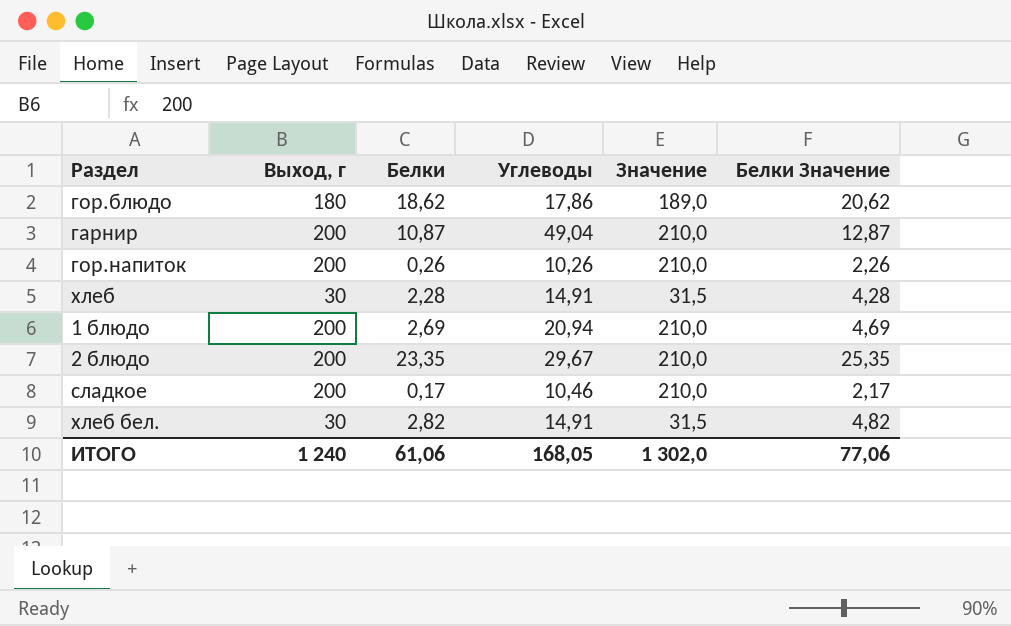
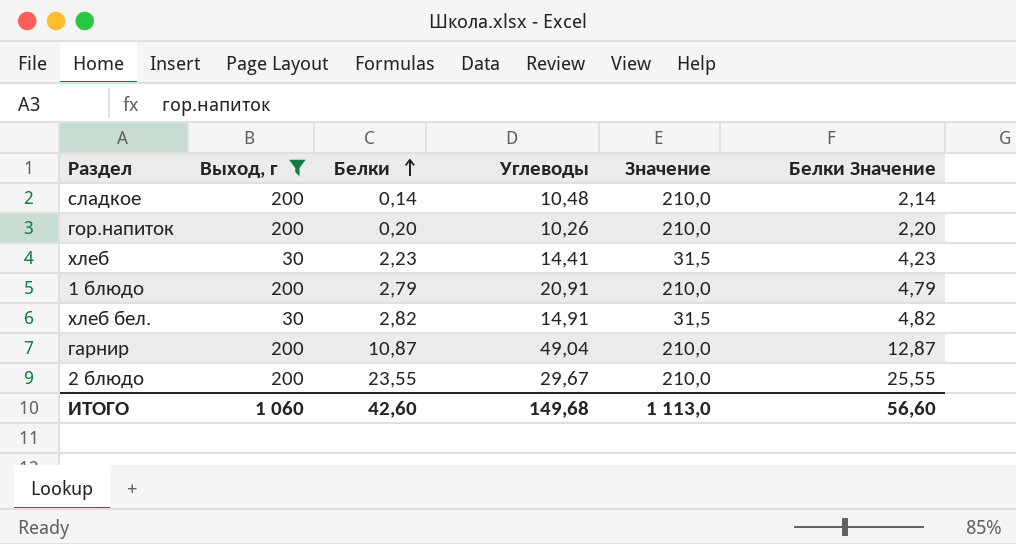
filter: none -> Выход, г != 180
row order: none -> Белки ascending
сладкое | Белки: 0,17 -> 0,14
сладкое | Углеводы: 10,46 -> 10,48
сладкое | Белки Значение: 2,17 -> 2,14
гор.напиток | Белки: 0,26 -> 0,20
гор.напиток | Белки Значение: 2,26 -> 2,20
хлеб | Белки: 2,28 -> 2,23
хлеб | Углеводы: 14,91 -> 14,41
хлеб | Белки Значение: 4,28 -> 4,23
1 блюдо | Белки: 2,69 -> 2,79
1 блюдо | Углеводы: 20,94 -> 20,91
1 блюдо | Белки Значение: 4,69 -> 4,79
2 блюдо | Белки: 23,35 -> 23,55
2 блюдо | Белки Значение: 25,35 -> 25,55
ИТОГО | Выход, г: 1 240 -> 1 060
ИТОГО | Белки: 61,06 -> 42,60
ИТОГО | Углеводы: 168,05 -> 149,68
ИТОГО | Значение: 1 302,0 -> 1 113,0
ИТОГО | Белки Значение: 77,06 -> 56,60

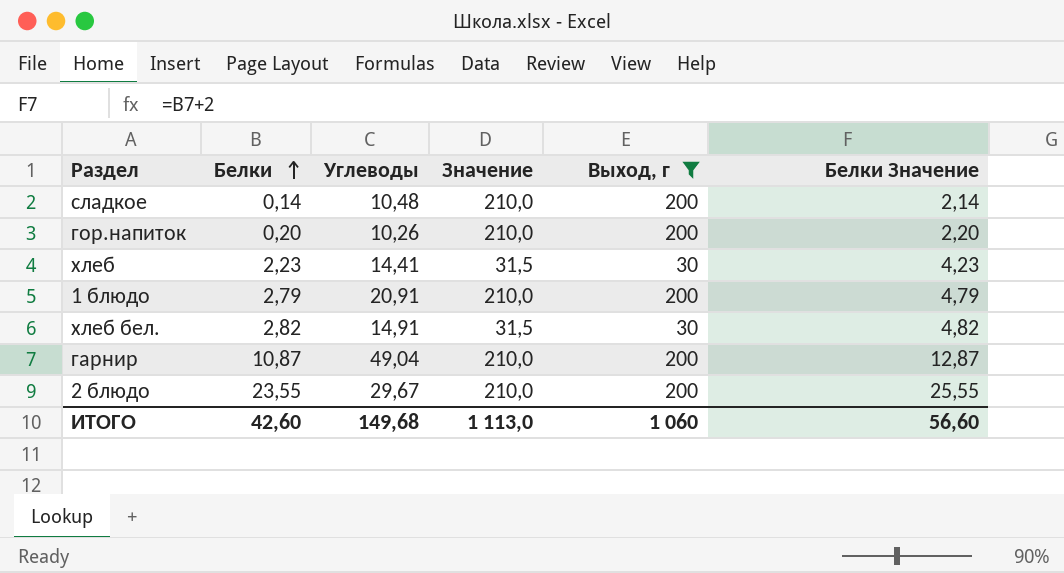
column Выход, г | position: 2 -> 5

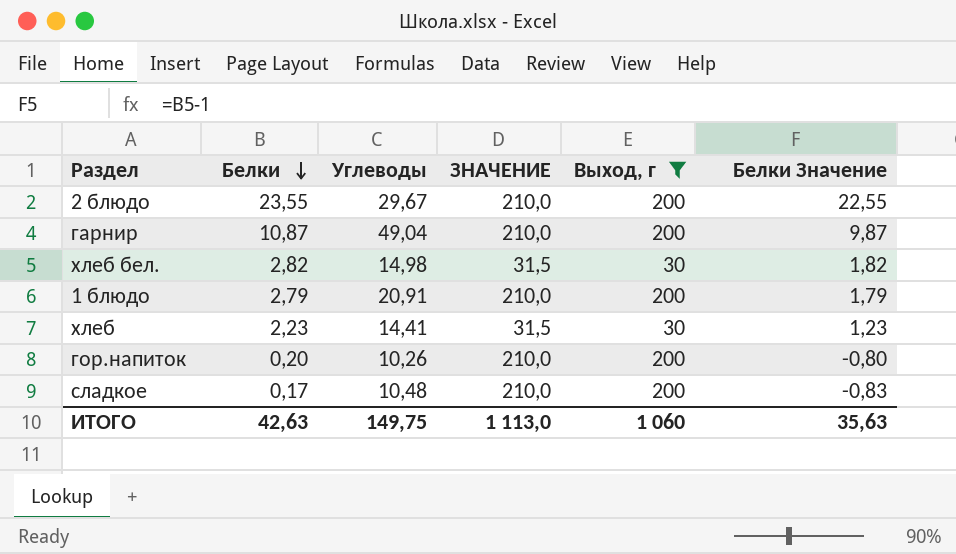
row order: Белки ascending -> Белки descending
column name: Значение -> ЗНАЧЕНИЕ
column Белки Значение | formula: [Белки] + 2 -> [Белки] - 1
хлеб бел. | Углеводы: 14,91 -> 14,98
сладкое | Белки: 0,14 -> 0,17
ИТОГО | Белки: 42,60 -> 42,63
ИТОГО | Углеводы: 149,68 -> 149,75
ИТОГО | Белки Значение: 56,60 -> 35,63

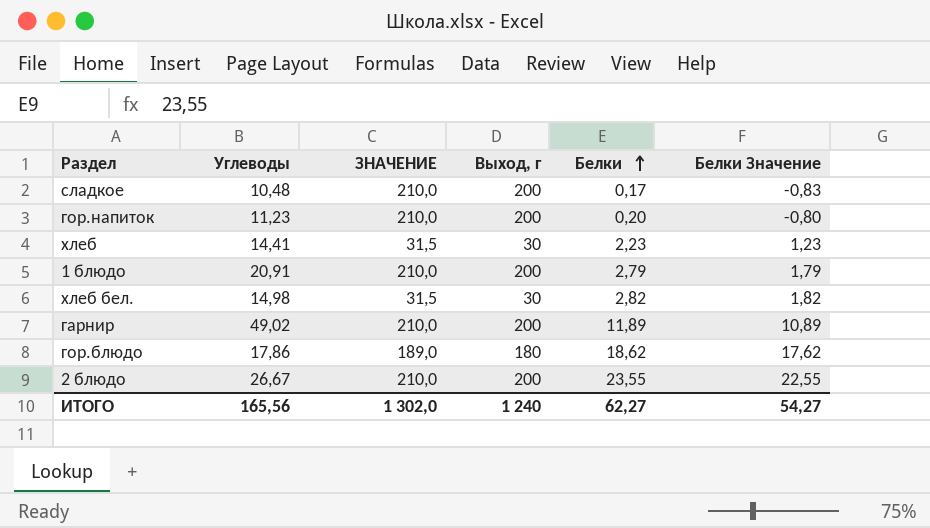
filter: Выход, г != 180 -> none
row order: Белки descending -> Белки ascending
column Белки | position: 2 -> 5
гор.напиток | Углеводы: 10,26 -> 11,23
гарнир | Углеводы: 49,04 -> 49,02
гарнир | Белки: 10,87 -> 11,89
гарнир | Белки Значение: 9,87 -> 10,89
2 блюдо | Углеводы: 29,67 -> 26,67
ИТОГО | Углеводы: 149,75 -> 165,56
ИТОГО | ЗНАЧЕНИЕ: 1 113,0 -> 1 302,0
ИТОГО | Выход, г: 1 060 -> 1 240
ИТОГО | Белки: 42,63 -> 62,27
ИТОГО | Белки Значение: 35,63 -> 54,27

